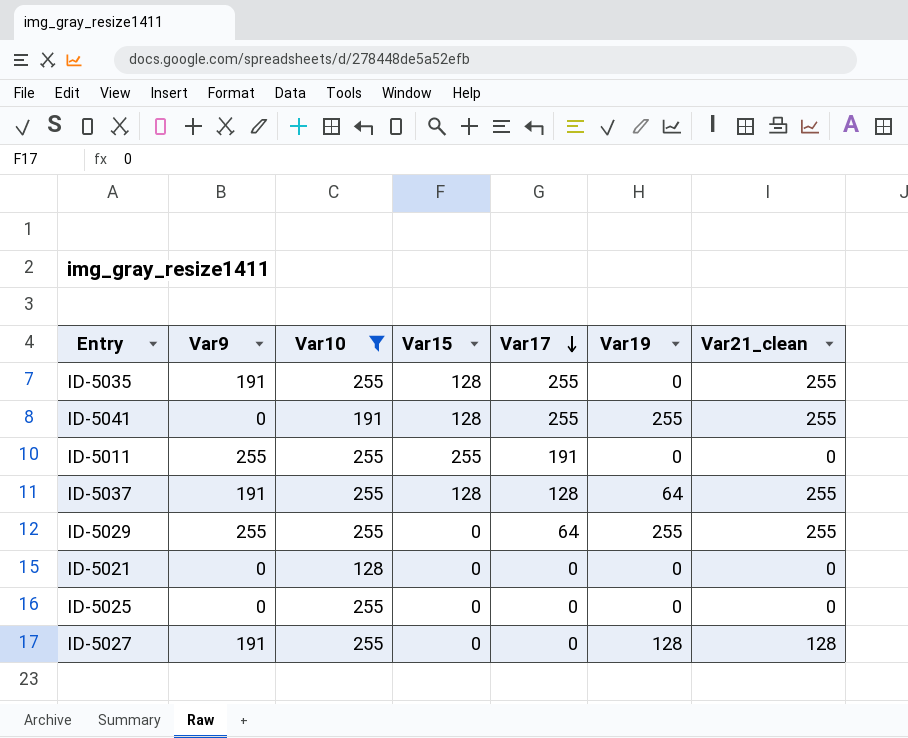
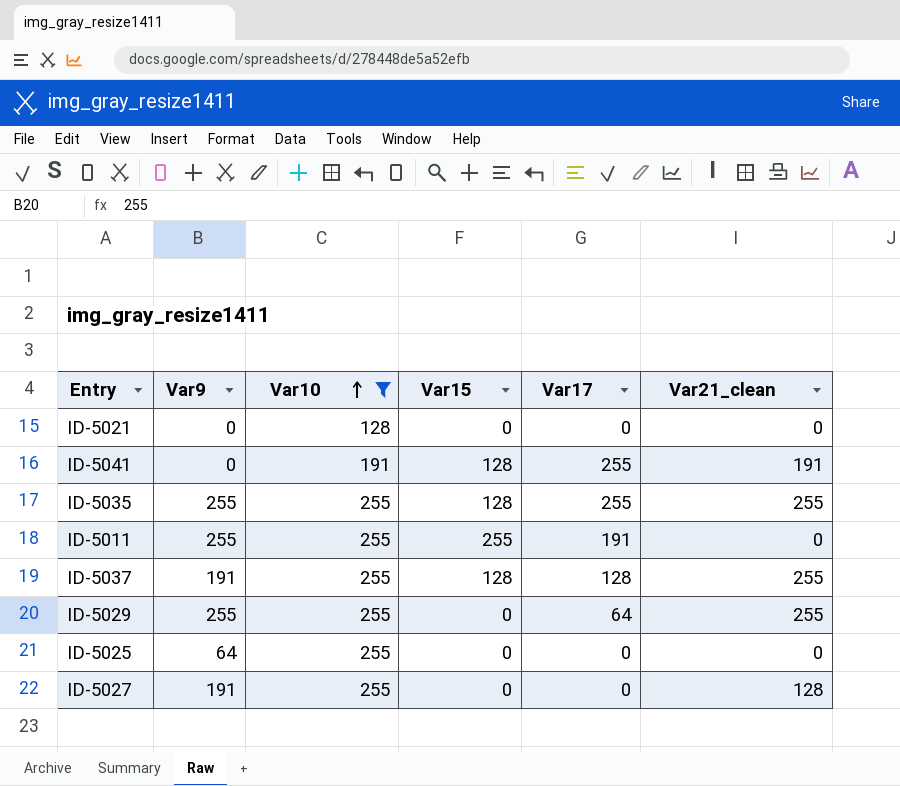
row order: Var17 descending -> Var10 ascending
column Var19 | position: 6 -> none
ID-5041 | Var21_clean: 255 -> 191
ID-5035 | Var9: 191 -> 255
ID-5025 | Var9: 0 -> 64

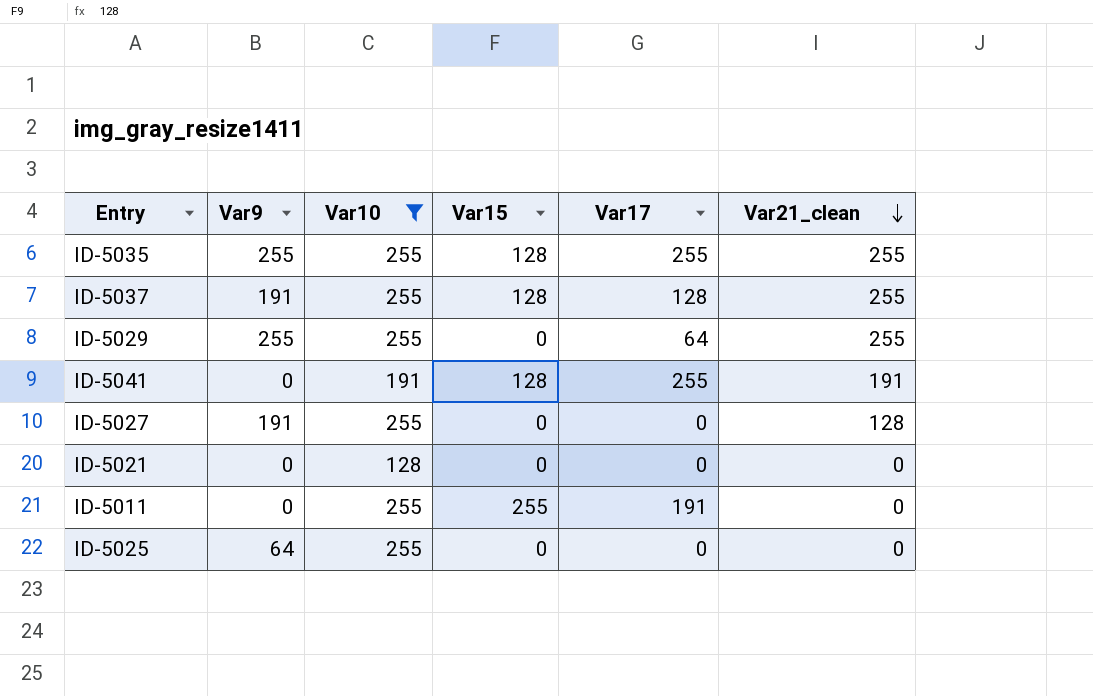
row order: Var10 ascending -> Var21_clean descending
ID-5011 | Var9: 255 -> 0

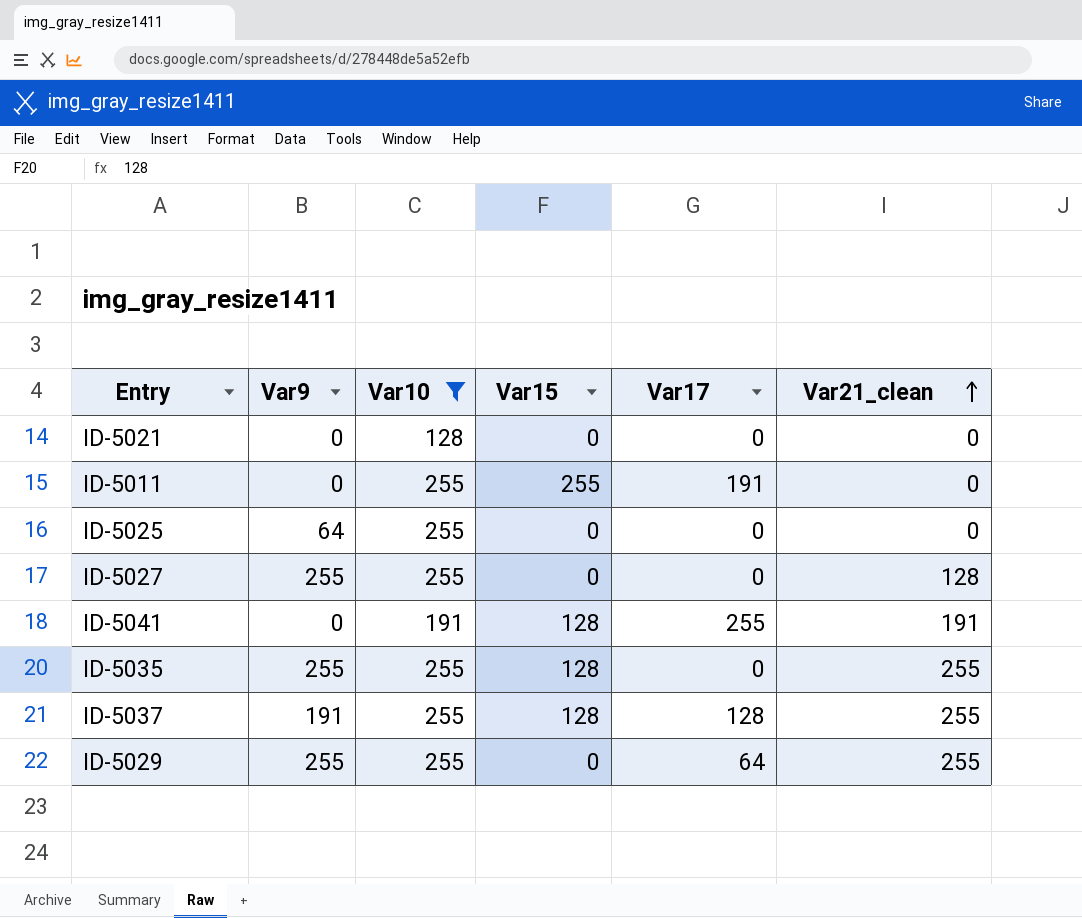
row order: Var21_clean descending -> Var21_clean ascending
ID-5027 | Var9: 191 -> 255
ID-5035 | Var17: 255 -> 0

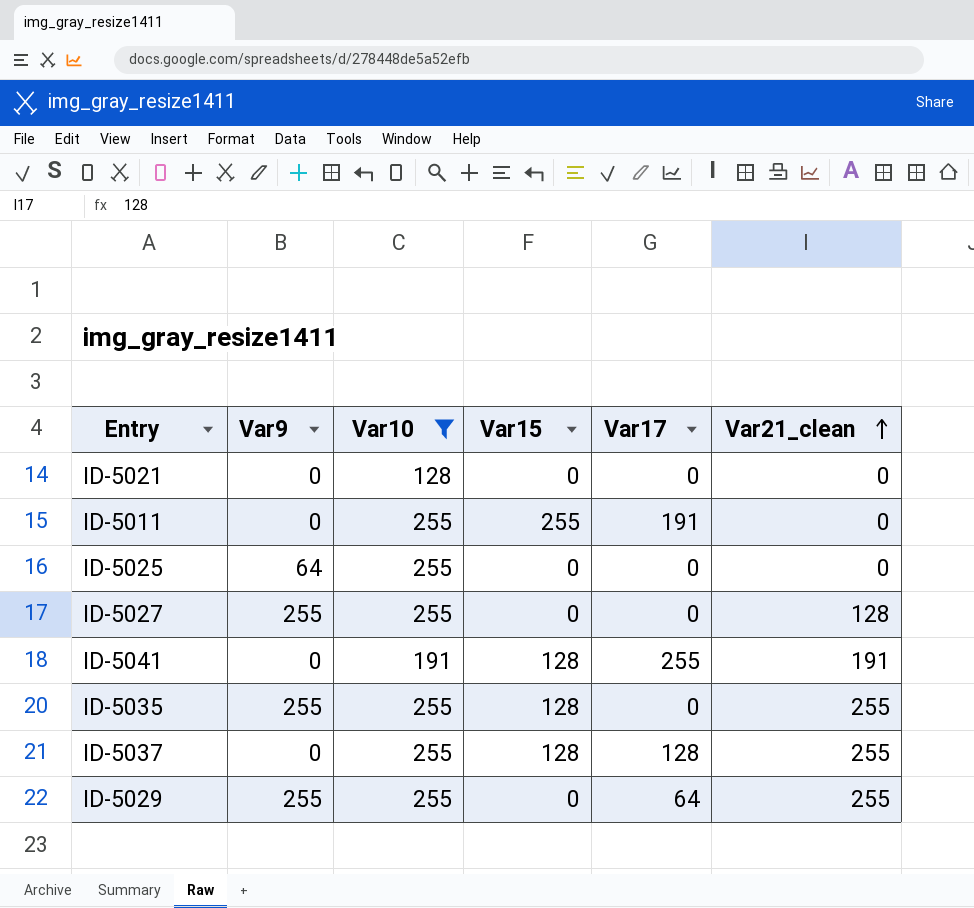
ID-5037 | Var9: 191 -> 0

